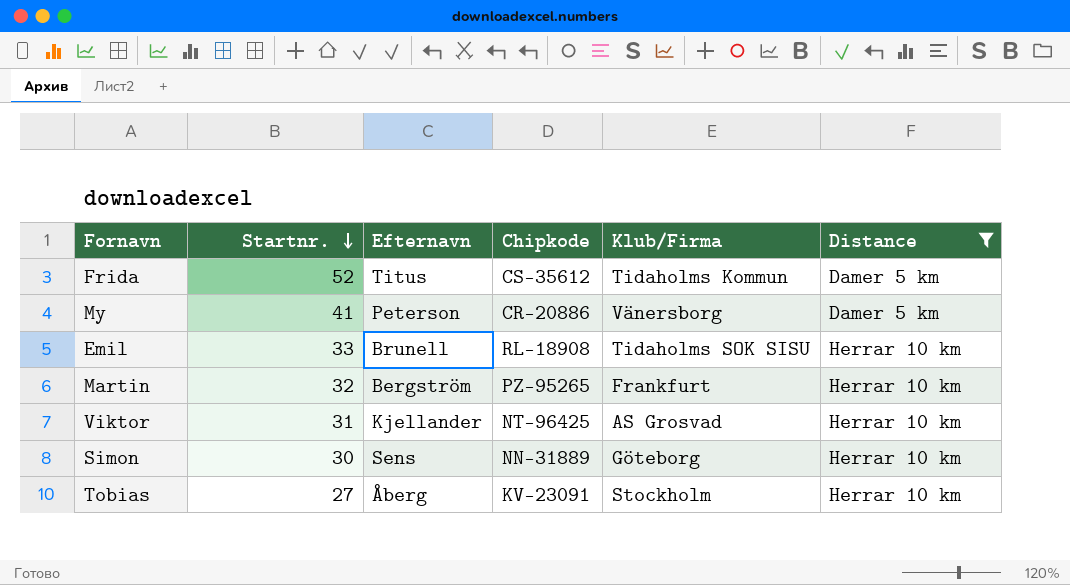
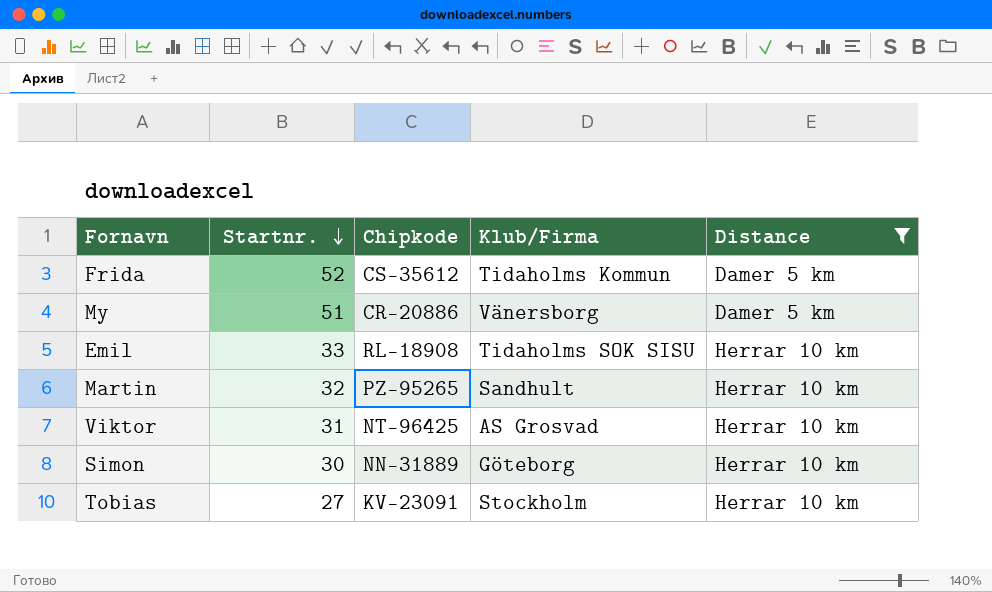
column Efternavn | position: 3 -> none
My | Startnr.: 41 -> 51
Martin | Klub/Firma: Frankfurt -> Sandhult

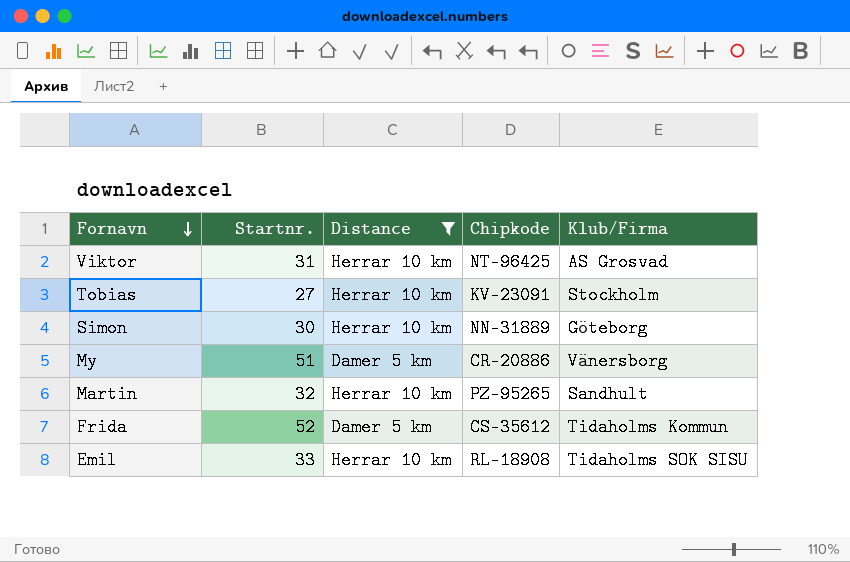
row order: Startnr. descending -> Fornavn descending
column Distance | position: 5 -> 3

